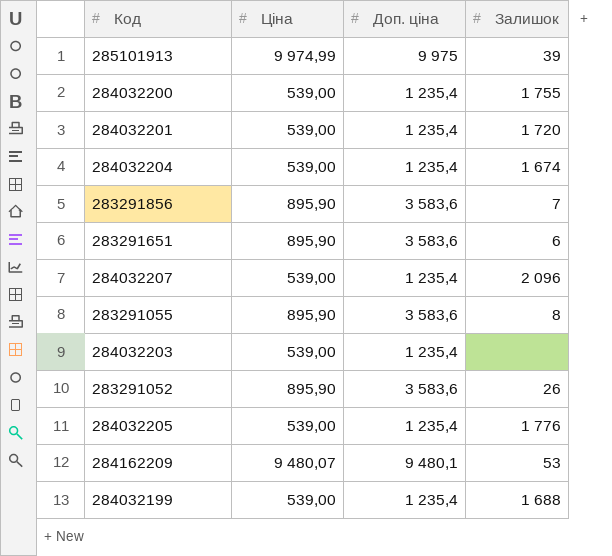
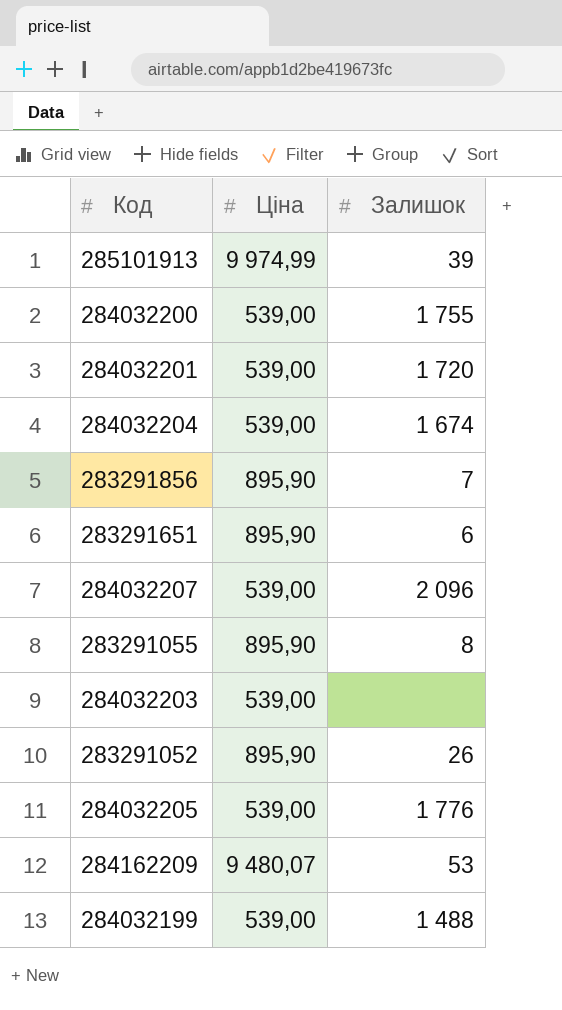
column Доп. ціна | position: 3 -> none
284032199 | Залишок: 1 688 -> 1 488

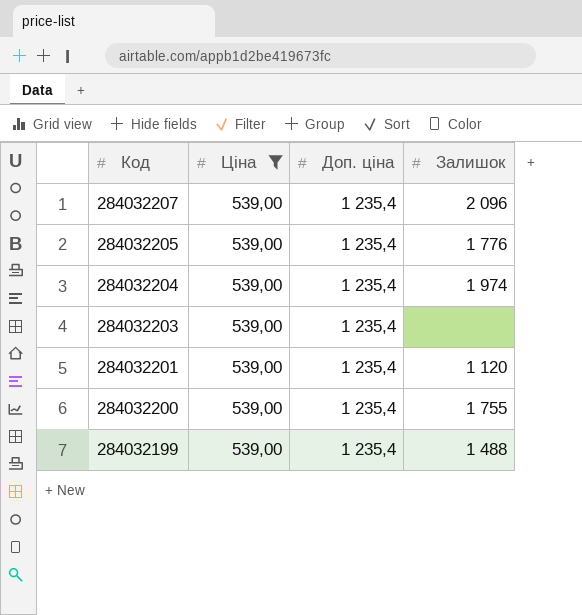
filter: none -> Ціна = 539,00
row order: none -> Код descending
column Доп. ціна | position: none -> 3
284032204 | Залишок: 1 674 -> 1 974
284032201 | Залишок: 1 720 -> 1 120

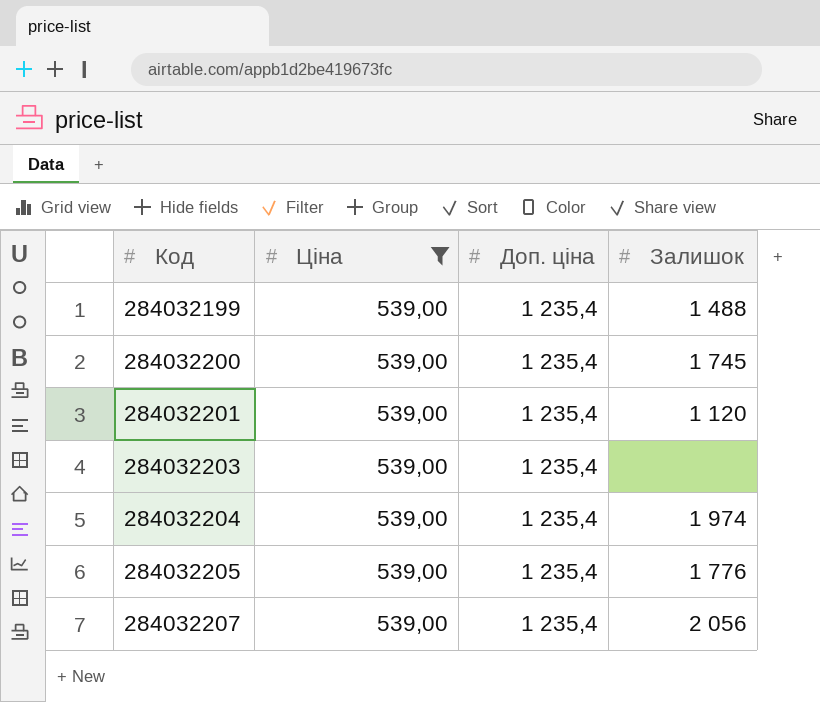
row order: Код descending -> Код ascending
284032200 | Залишок: 1 755 -> 1 745
284032207 | Залишок: 2 096 -> 2 056

